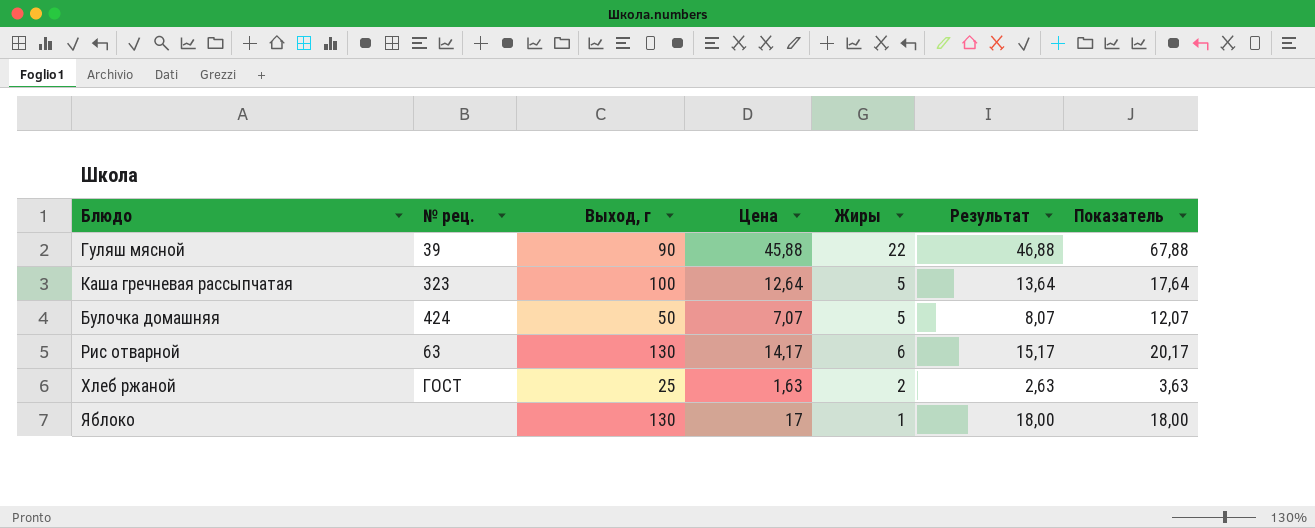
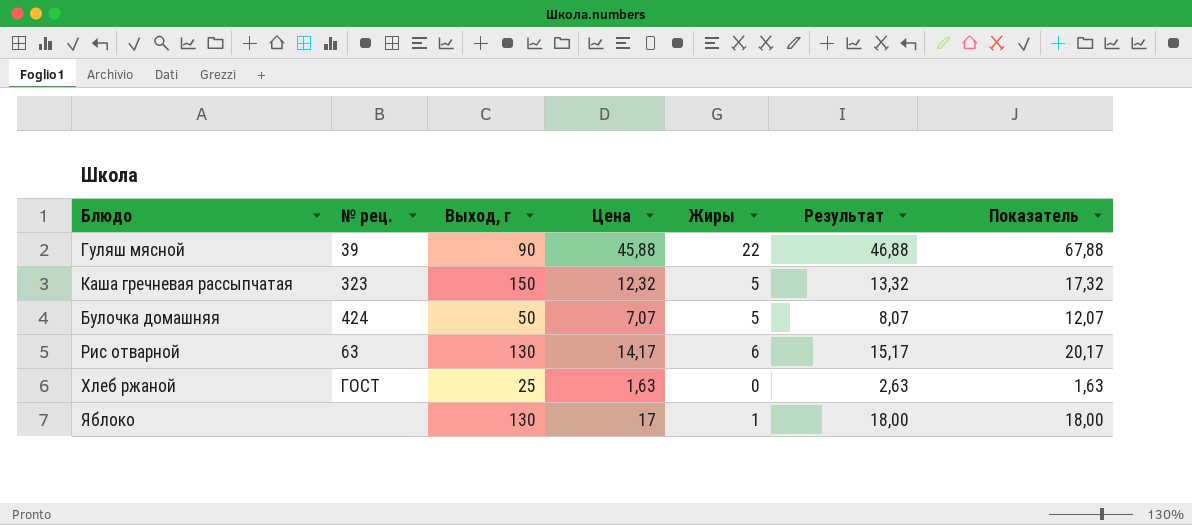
Каша гречневая рассыпчатая | Выход, г: 100 -> 150
Каша гречневая рассыпчатая | Цена: 12,64 -> 12,32
Каша гречневая рассыпчатая | Результат: 13,64 -> 13,32
Каша гречневая рассыпчатая | Показатель: 17,64 -> 17,32
Хлеб ржаной | Жиры: 2 -> 0
Хлеб ржаной | Показатель: 3,63 -> 1,63

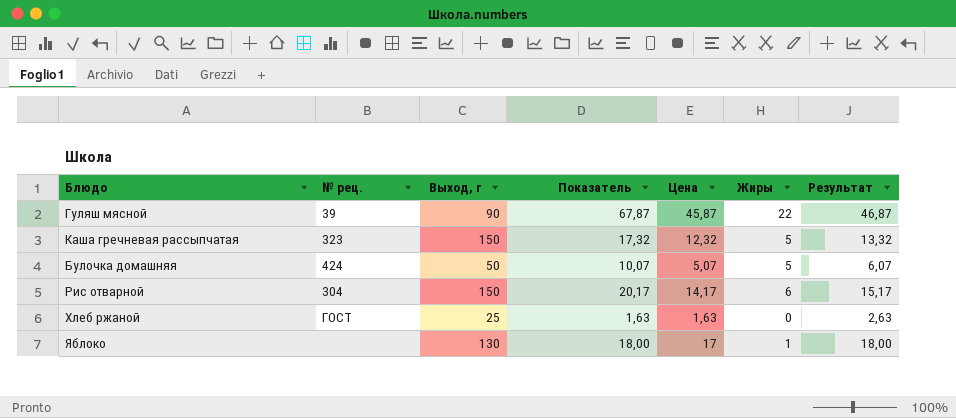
column Показатель | position: 7 -> 4
Гуляш мясной | Показатель: 67,88 -> 67,87
Гуляш мясной | Цена: 45,88 -> 45,87
Гуляш мясной | Результат: 46,88 -> 46,87
Булочка домашняя | Показатель: 12,07 -> 10,07
Булочка домашняя | Цена: 7,07 -> 5,07
Булочка домашняя | Результат: 8,07 -> 6,07
Рис отварной | № рец.: 63 -> 304
Рис отварной | Выход, г: 130 -> 150

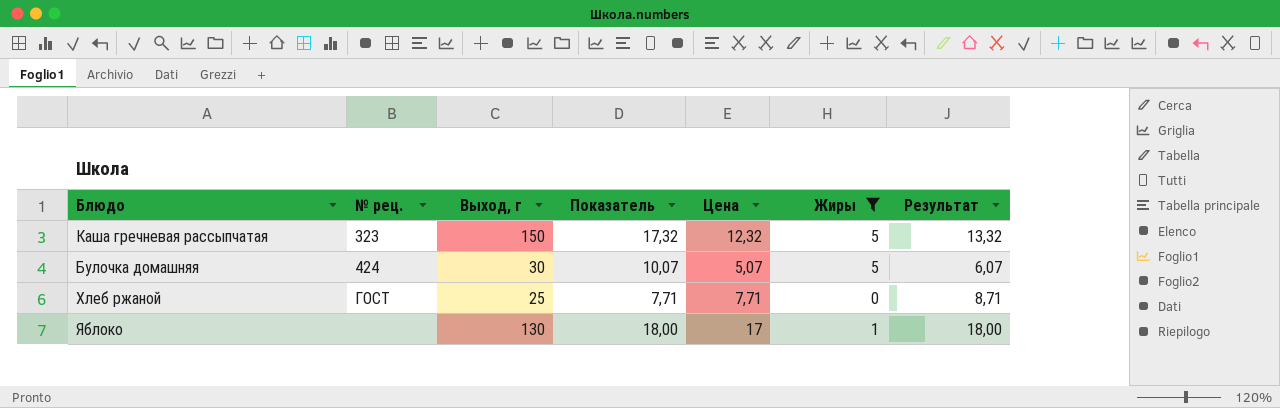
filter: none -> Жиры <= 5
Булочка домашняя | Выход, г: 50 -> 30
Хлеб ржаной | Показатель: 1,63 -> 7,71
Хлеб ржаной | Цена: 1,63 -> 7,71
Хлеб ржаной | Результат: 2,63 -> 8,71

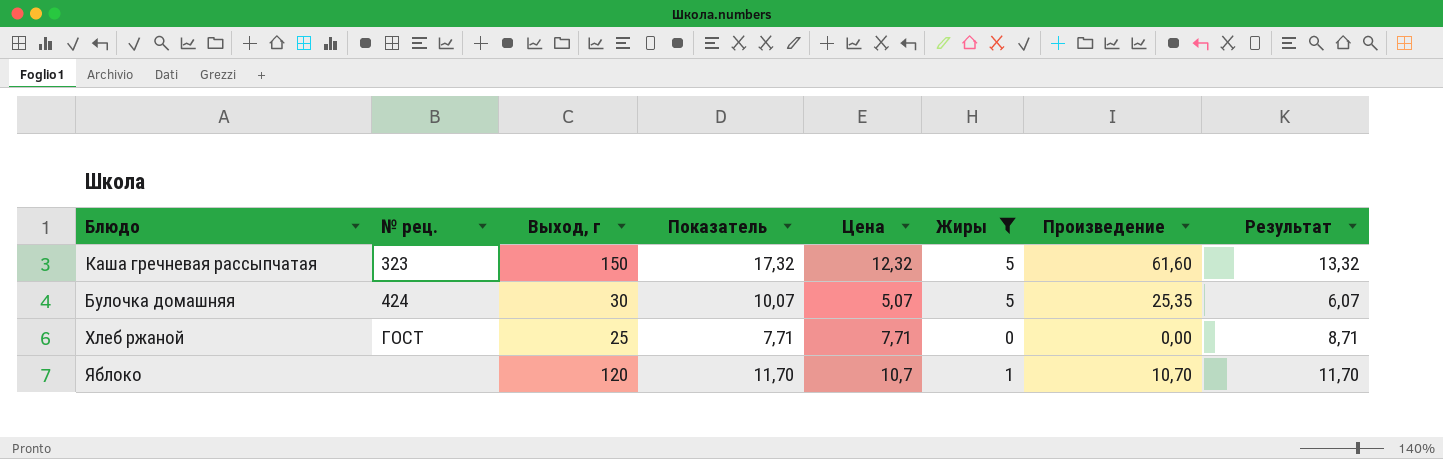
column Произведение | formula: none -> [Цена] * [Жиры]
Яблоко | Выход, г: 130 -> 120
Яблоко | Показатель: 18,00 -> 11,70
Яблоко | Цена: 17 -> 10,7
Яблоко | Результат: 18,00 -> 11,70

